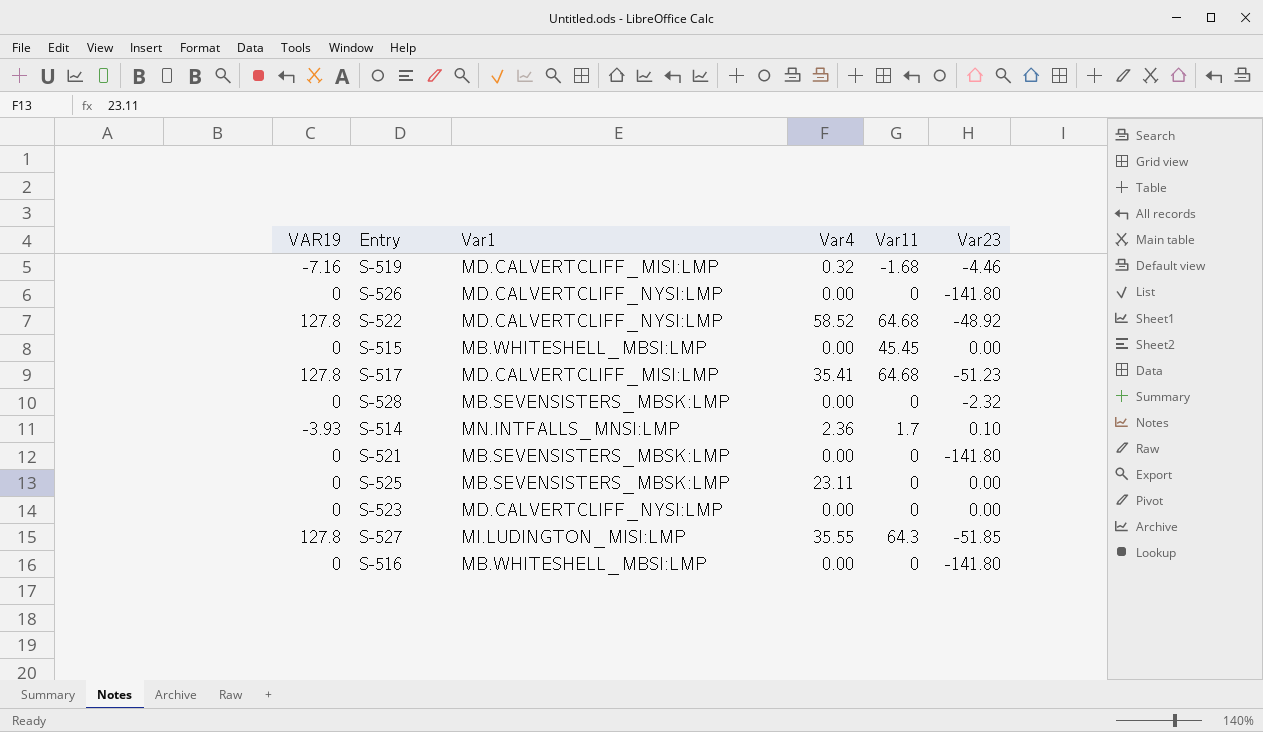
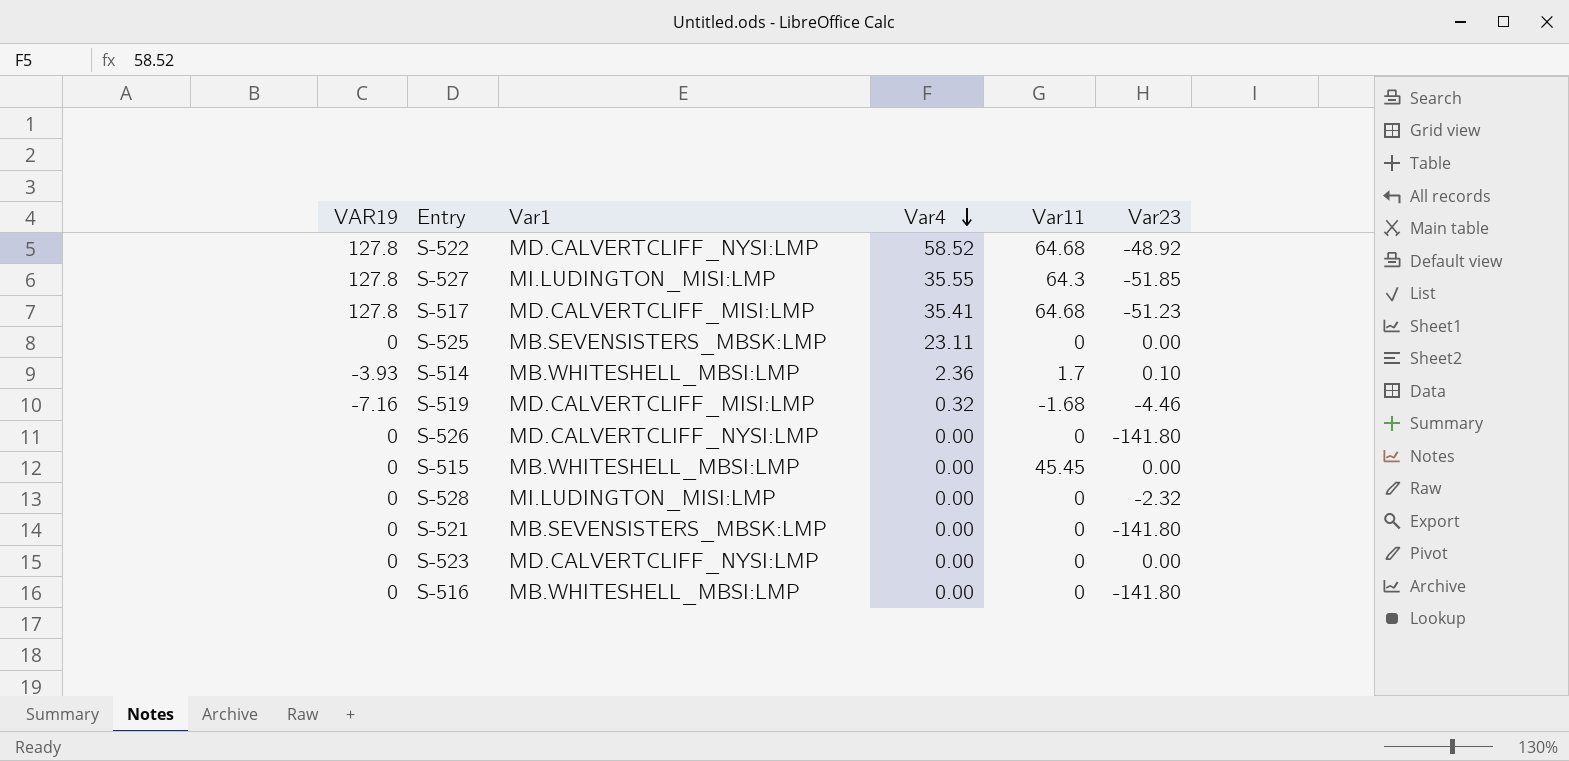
row order: none -> Var4 descending
S-514 | Var1: MN.INTFALLS_MNSI:LMP -> MB.WHITESHELL_MBSI:LMP
S-528 | Var1: MB.SEVENSISTERS_MBSK:LMP -> MI.LUDINGTON_MISI:LMP

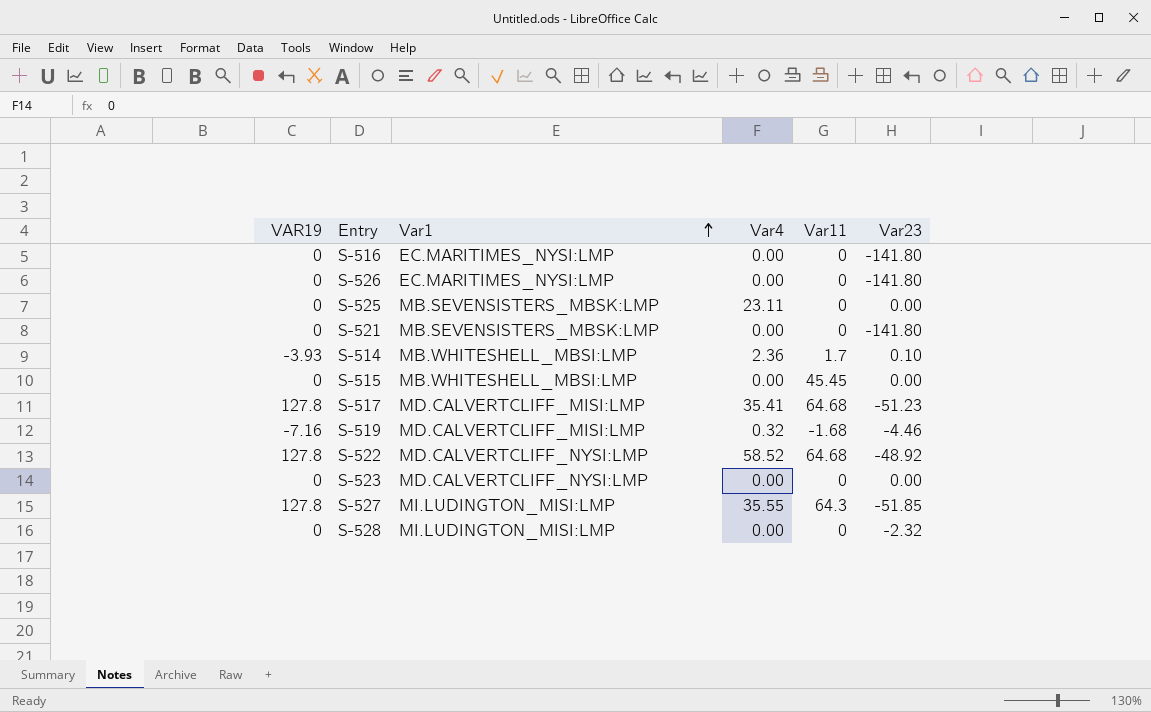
row order: Var4 descending -> Var1 ascending
S-516 | Var1: MB.WHITESHELL_MBSI:LMP -> EC.MARITIMES_NYSI:LMP
S-526 | Var1: MD.CALVERTCLIFF_NYSI:LMP -> EC.MARITIMES_NYSI:LMP

